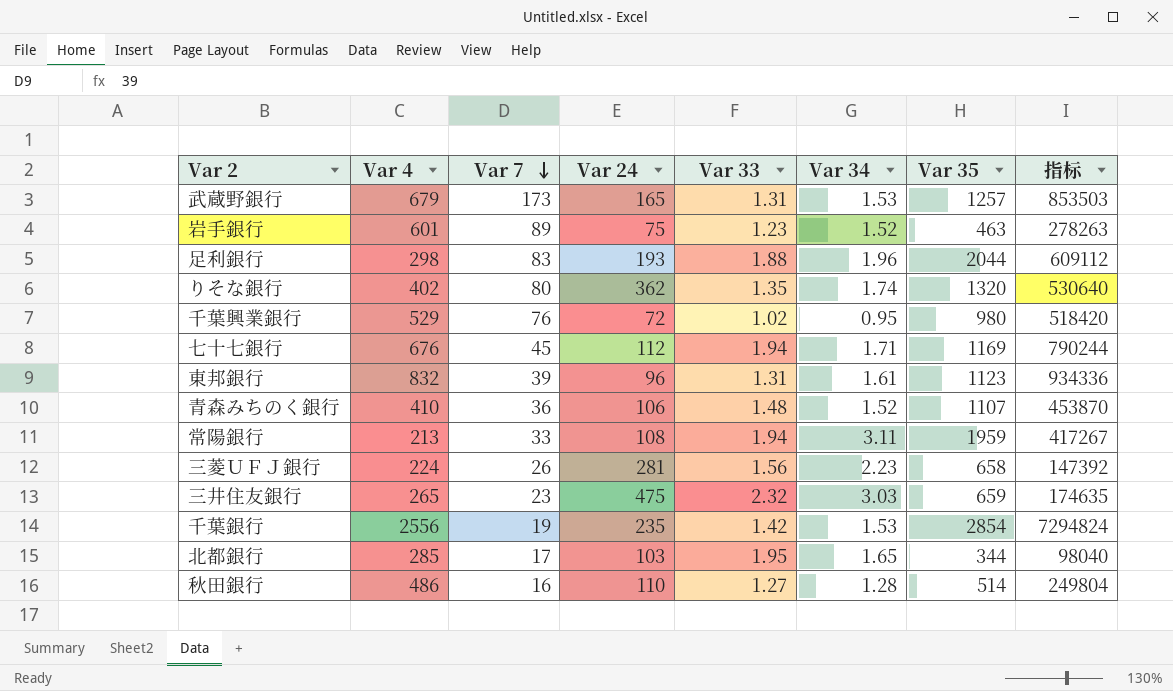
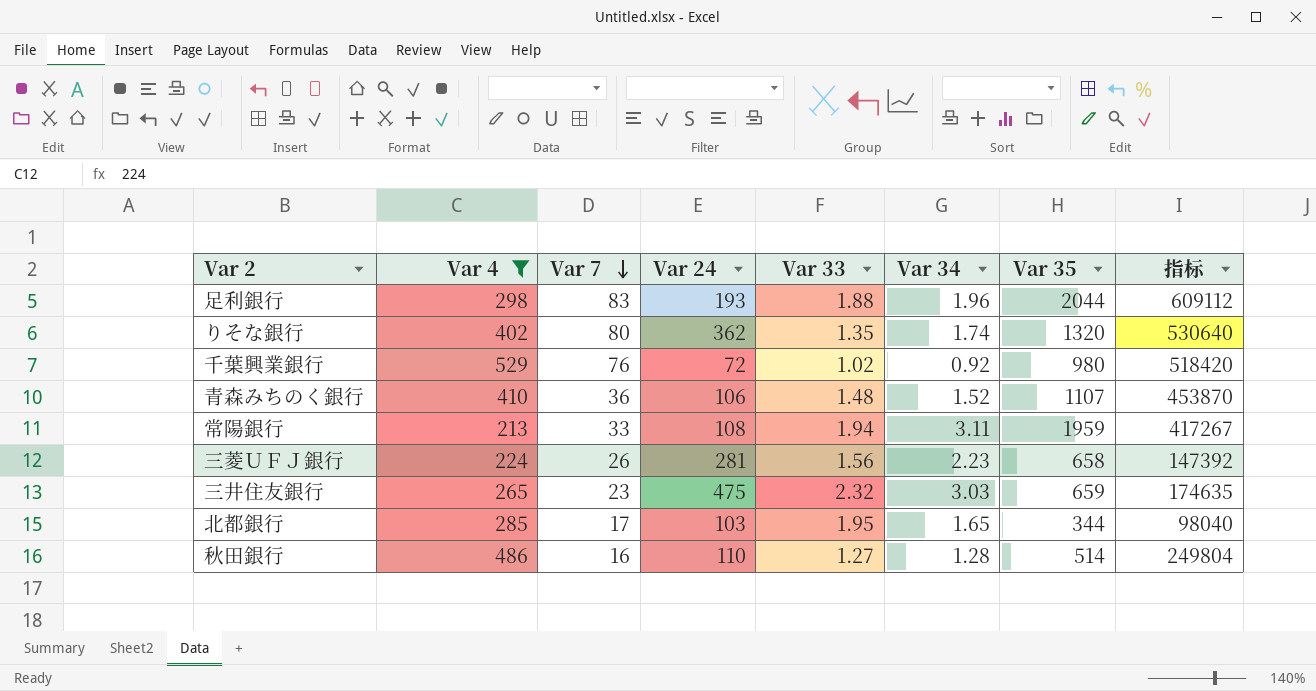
filter: none -> Var 4 <= 529
千葉興業銀行 | Var 34: 0.95 -> 0.92

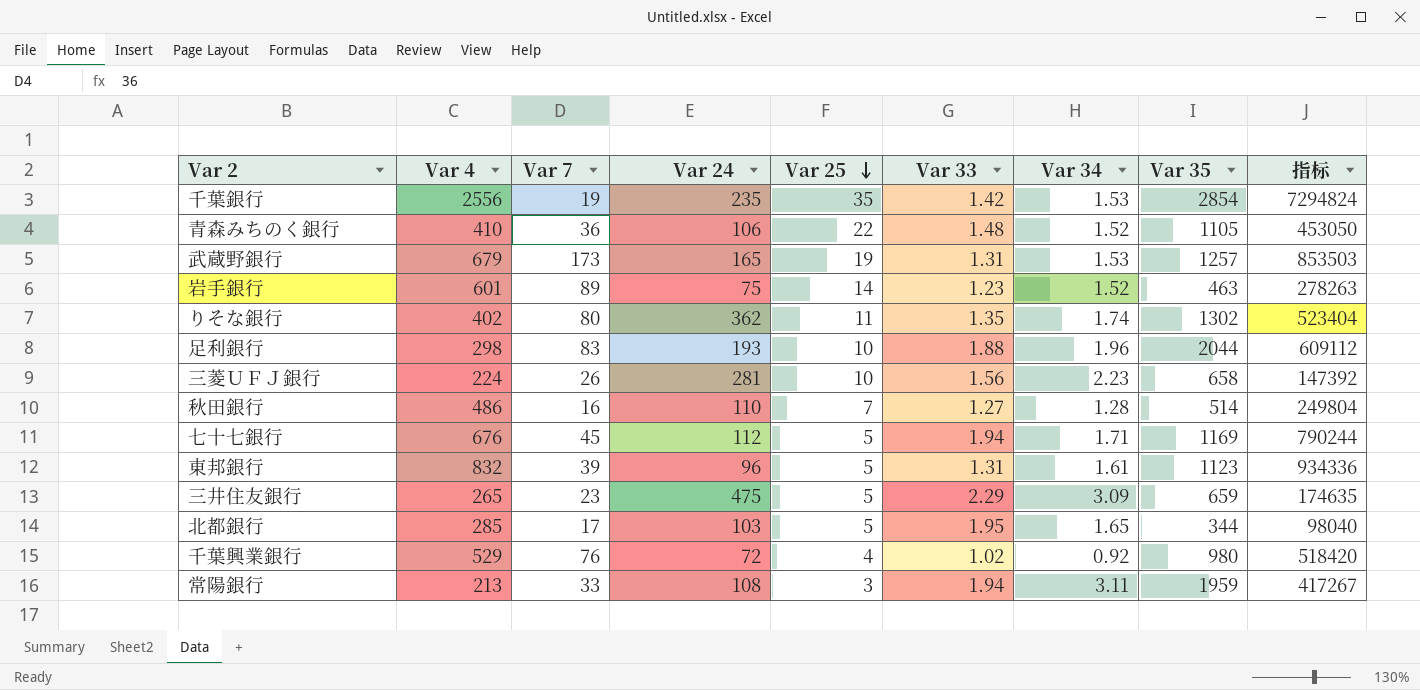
filter: Var 4 <= 529 -> none
row order: Var 7 descending -> Var 25 descending
column Var 25 | position: none -> 5
青森みちのく銀行 | Var 35: 1107 -> 1105
青森みちのく銀行 | 指标: 453870 -> 453050
りそな銀行 | Var 35: 1320 -> 1302
りそな銀行 | 指标: 530640 -> 523404
三井住友銀行 | Var 33: 2.32 -> 2.29
三井住友銀行 | Var 34: 3.03 -> 3.09

